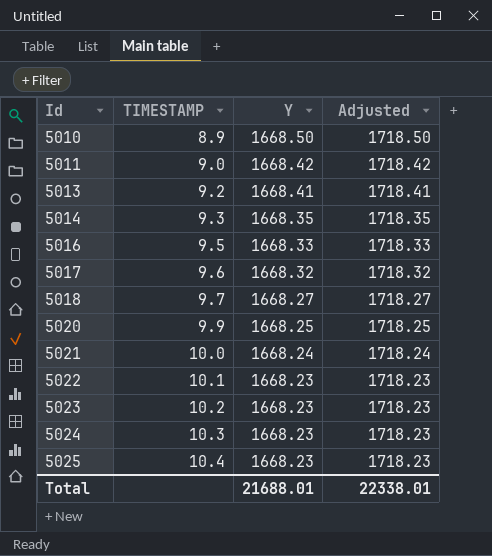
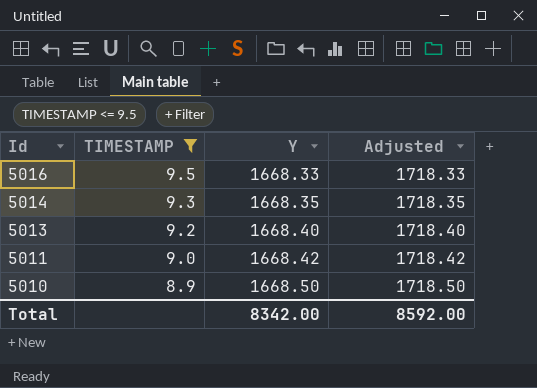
filter: none -> TIMESTAMP <= 9.5
row order: Id ascending -> Id descending
5013 | Y: 1668.41 -> 1668.40
5013 | Adjusted: 1718.41 -> 1718.40
Total | Y: 21688.01 -> 8342.00
Total | Adjusted: 22338.01 -> 8592.00

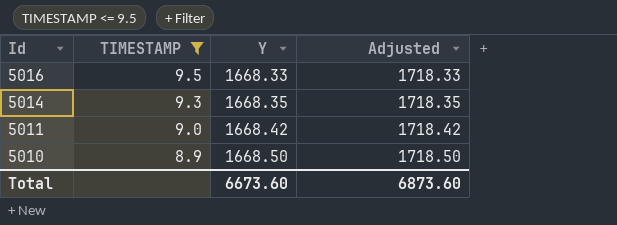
row 5013: 9.2 | 1668.40 | 1718.40 -> none
Total | Y: 8342.00 -> 6673.60
Total | Adjusted: 8592.00 -> 6873.60

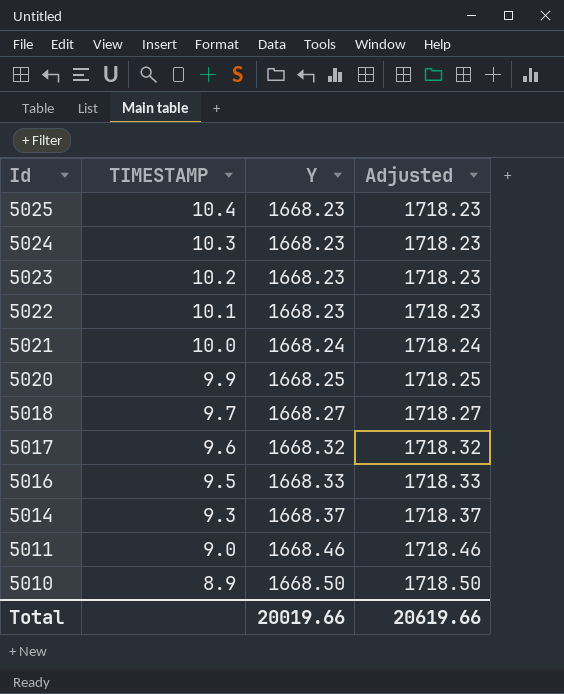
filter: TIMESTAMP <= 9.5 -> none
5014 | Y: 1668.35 -> 1668.37
5014 | Adjusted: 1718.35 -> 1718.37
5011 | Y: 1668.42 -> 1668.46
5011 | Adjusted: 1718.42 -> 1718.46
Total | Y: 6673.60 -> 20019.66
Total | Adjusted: 6873.60 -> 20619.66

